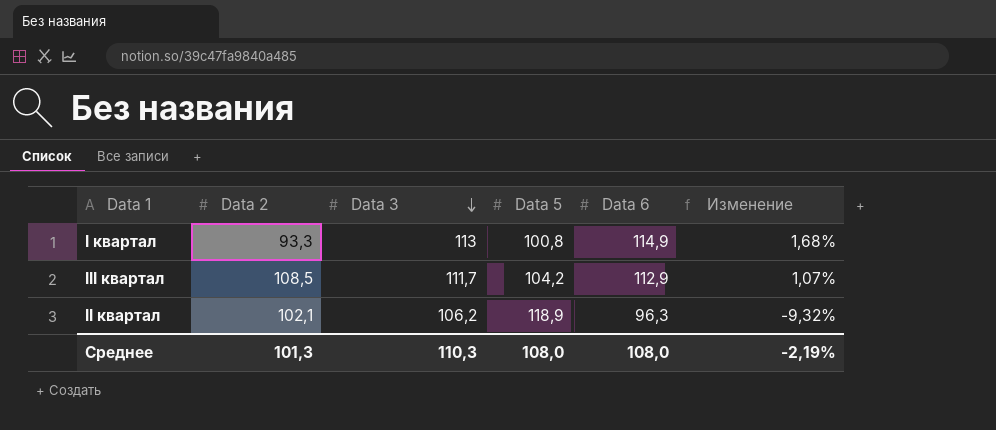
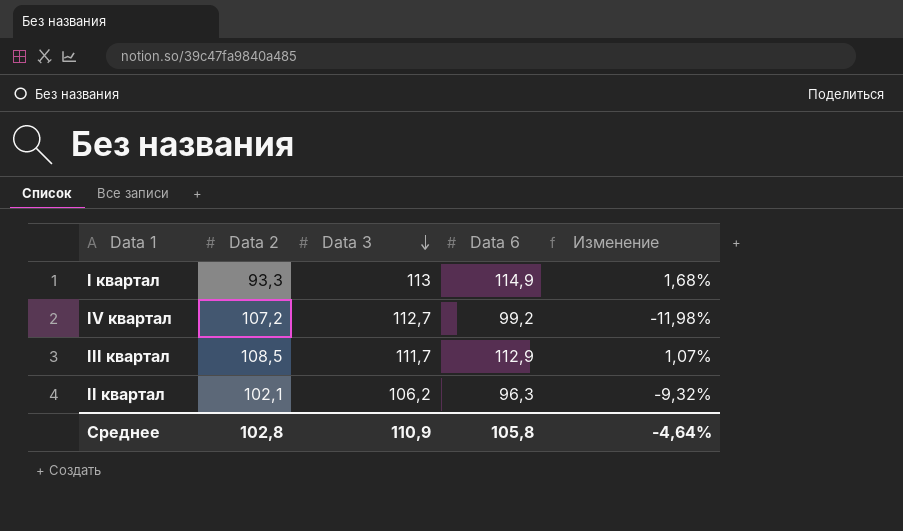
column Data 5 | position: 4 -> none
row IV квартал: none -> 107,2 | 112,7 | 99,2 | -11,98%
Среднее | Data 2: 101,3 -> 102,8
Среднее | Data 3: 110,3 -> 110,9
Среднее | Data 6: 108,0 -> 105,8
Среднее | Изменение: -2,19% -> -4,64%

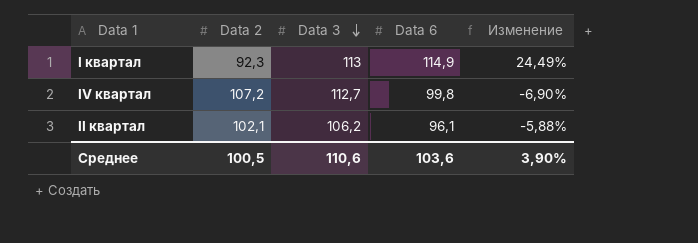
column Изменение | formula: ([Data 6] - [Data 3]) / [Data 3] -> ([Data 6] - [Data 2]) / [Data 2]
row III квартал: 108,5 | 111,7 | 112,9 | 1,07% -> none
I квартал | Data 2: 93,3 -> 92,3
IV квартал | Data 6: 99,2 -> 99,8
II квартал | Data 6: 96,3 -> 96,1
Среднее | Data 2: 102,8 -> 100,5
Среднее | Data 3: 110,9 -> 110,6
Среднее | Data 6: 105,8 -> 103,6
Среднее | Изменение: -4,64% -> 3,90%

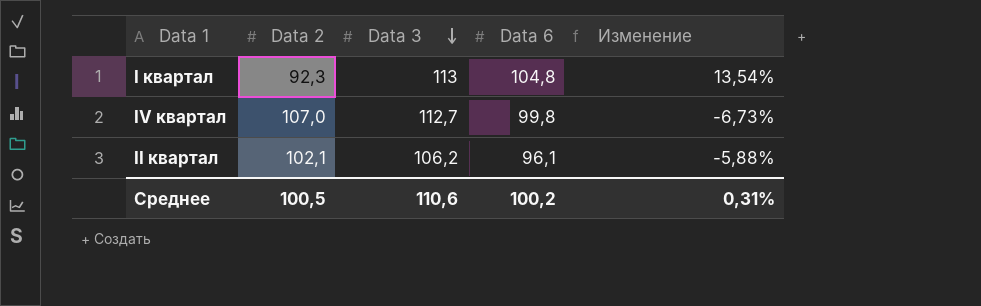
I квартал | Data 6: 114,9 -> 104,8
I квартал | Изменение: 24,49% -> 13,54%
IV квартал | Data 2: 107,2 -> 107,0
IV квартал | Изменение: -6,90% -> -6,73%
Среднее | Data 6: 103,6 -> 100,2
Среднее | Изменение: 3,90% -> 0,31%

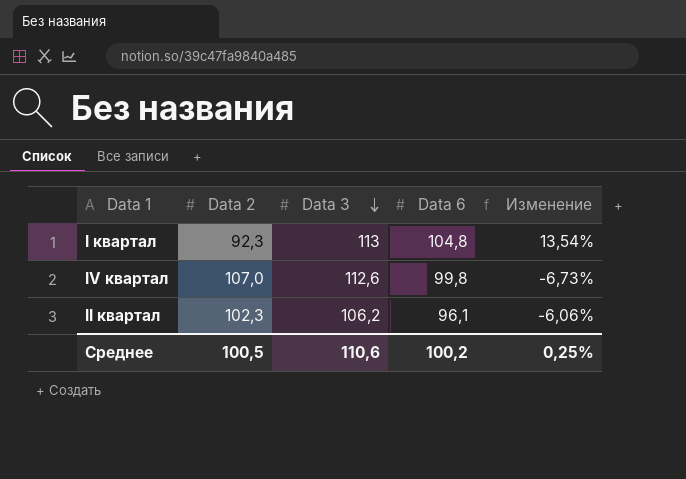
IV квартал | Data 3: 112,7 -> 112,6
II квартал | Data 2: 102,1 -> 102,3
II квартал | Изменение: -5,88% -> -6,06%
Среднее | Изменение: 0,31% -> 0,25%

